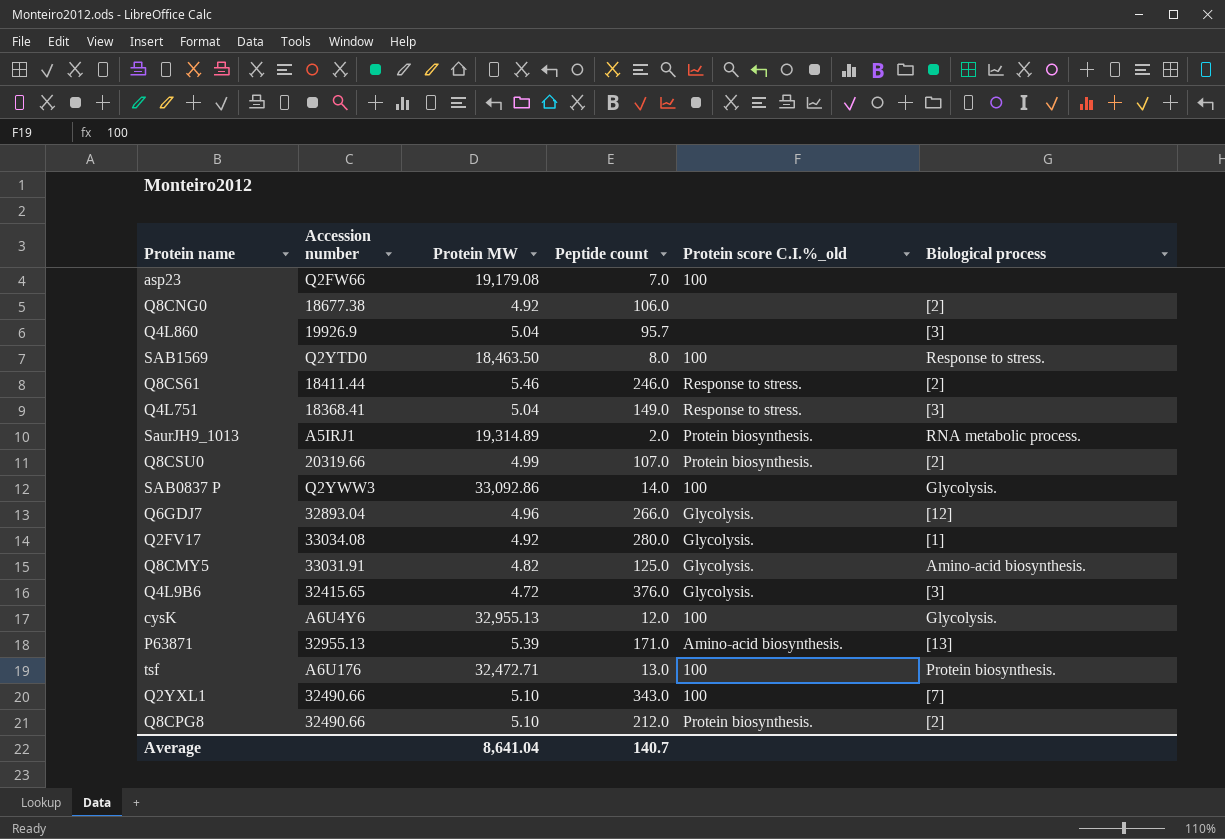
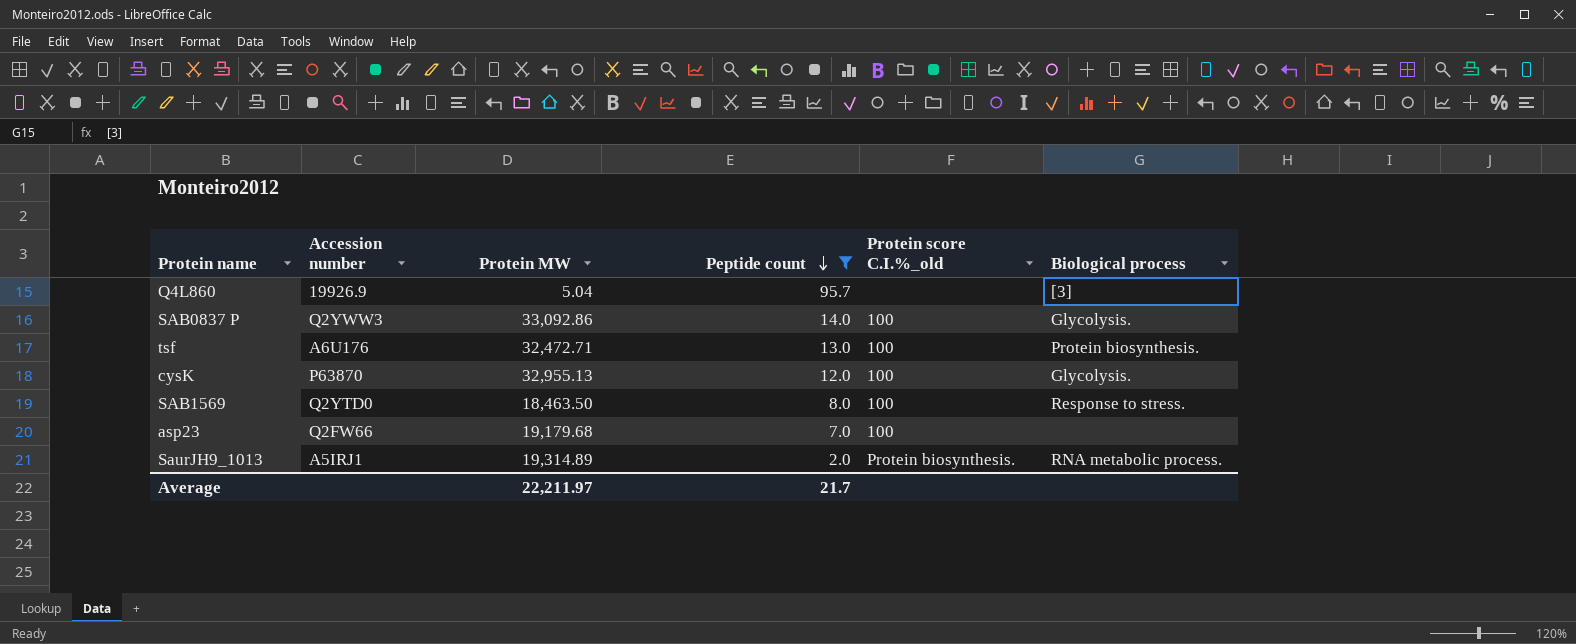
filter: none -> Peptide count <= 95.7
row order: none -> Peptide count descending
cysK | Accession number: A6U4Y6 -> P63870
asp23 | Protein MW: 19,179.08 -> 19,179.68
Average | Protein MW: 8,641.04 -> 22,211.97
Average | Peptide count: 140.7 -> 21.7

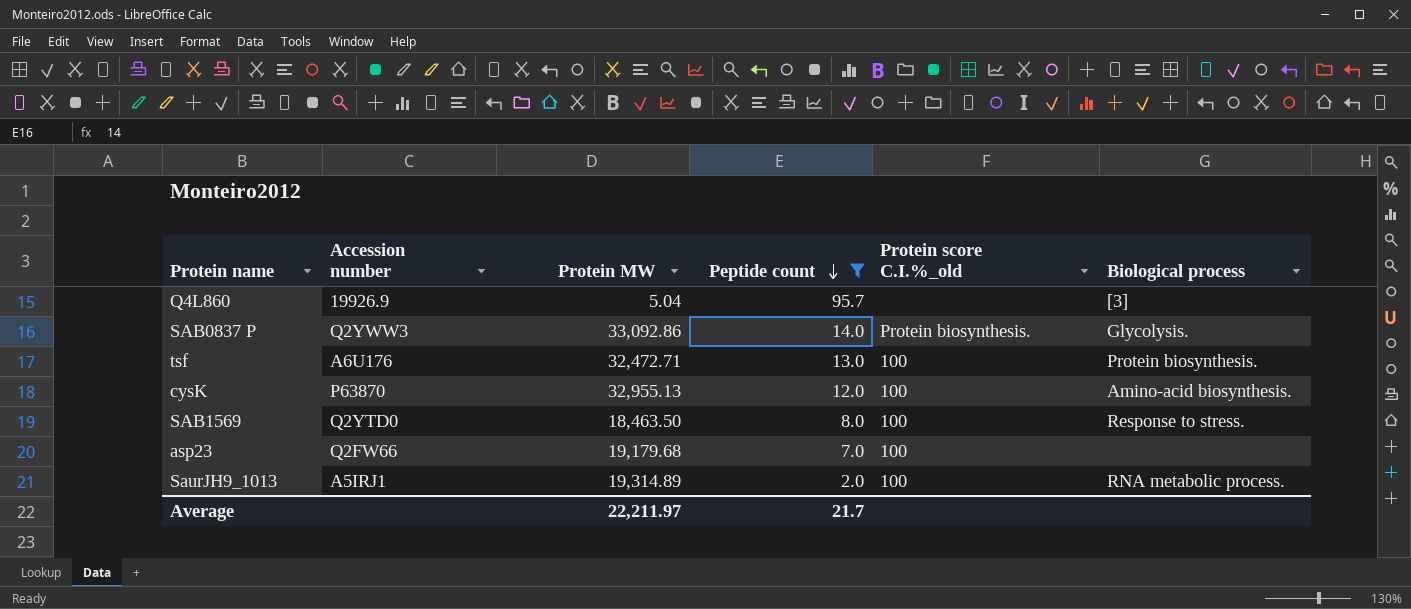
SAB0837 P | Protein score C.I.%_old: 100 -> Protein biosynthesis.
cysK | Biological process: Glycolysis. -> Amino-acid biosynthesis.
SaurJH9_1013 | Protein score C.I.%_old: Protein biosynthesis. -> 100

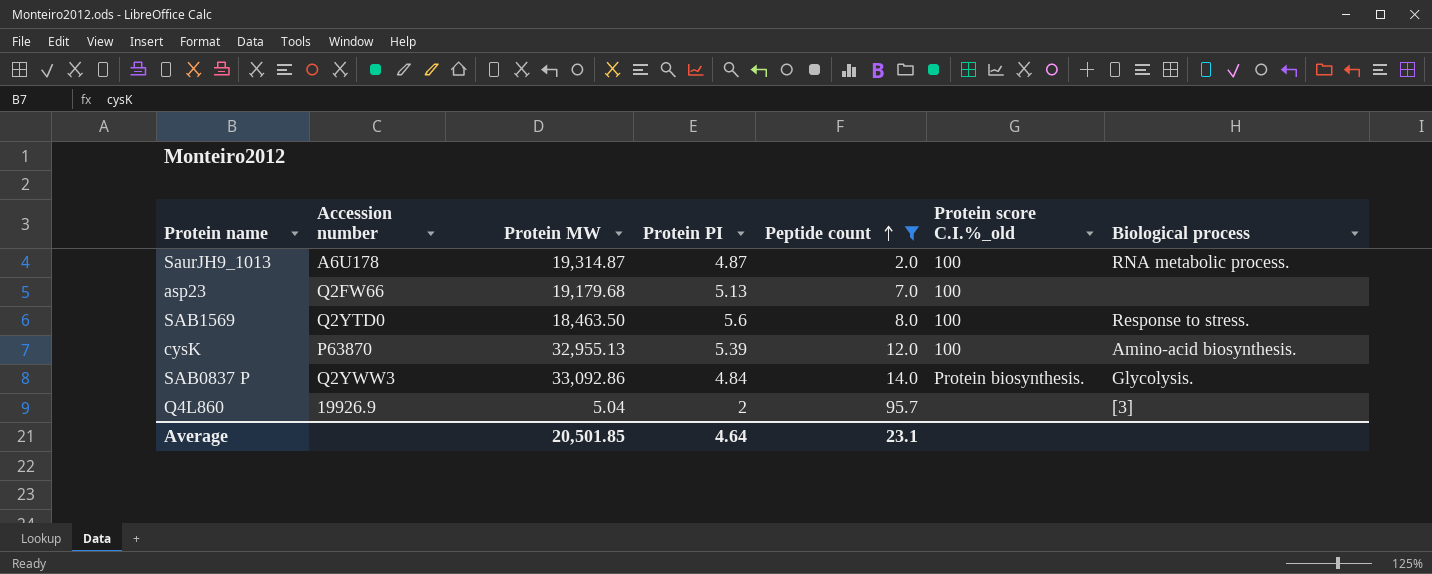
row order: Peptide count descending -> Peptide count ascending
column Protein PI | position: none -> 4
row tsf: A6U176 | 32,472.71 | 13.0 | 100 | Protein biosynthesis. -> none
SaurJH9_1013 | Accession number: A5IRJ1 -> A6U178
SaurJH9_1013 | Protein MW: 19,314.89 -> 19,314.87
Average | Protein MW: 22,211.97 -> 20,501.85
Average | Peptide count: 21.7 -> 23.1

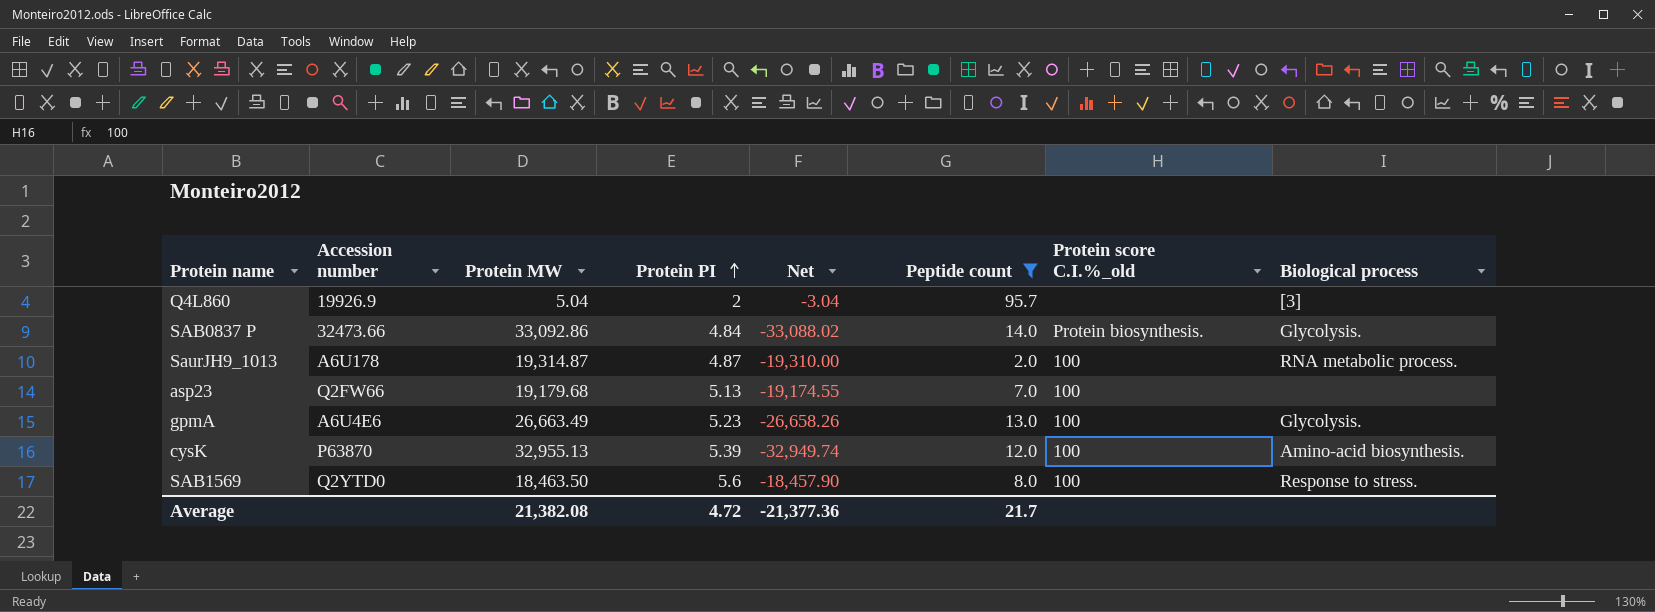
row order: Peptide count ascending -> Protein PI ascending
column Net | formula: none -> [Protein PI] - [Protein MW]
SAB0837 P | Accession number: Q2YWW3 -> 32473.66
row gpmA: none -> A6U4E6 | 26,663.49 | 5.23 | -26,658.26 | 13.0 | 100 | Glycolysis.
Average | Protein MW: 20,501.85 -> 21,382.08
Average | Protein PI: 4.64 -> 4.72
Average | Peptide count: 23.1 -> 21.7

